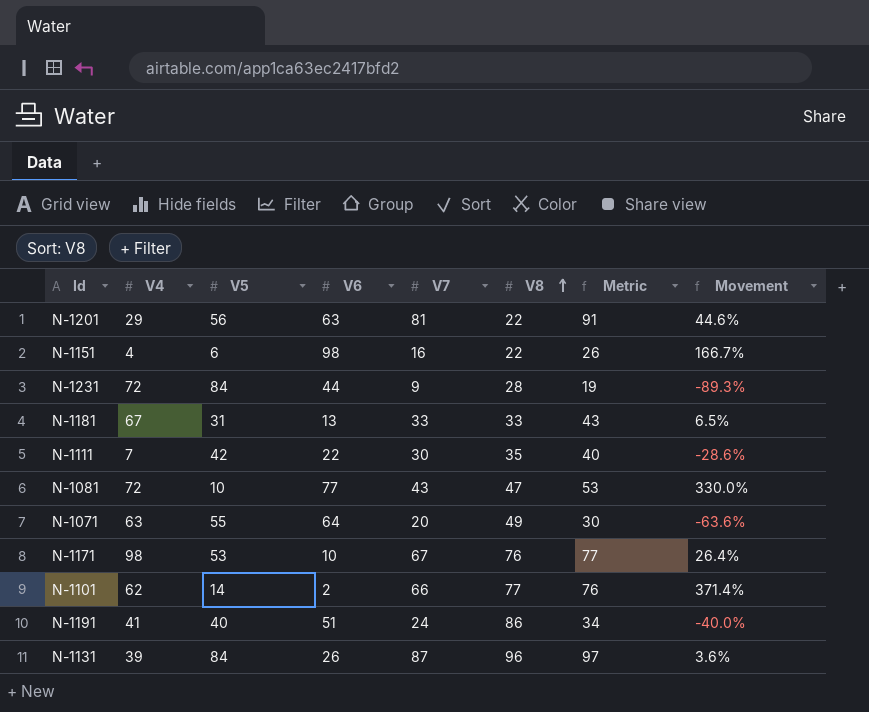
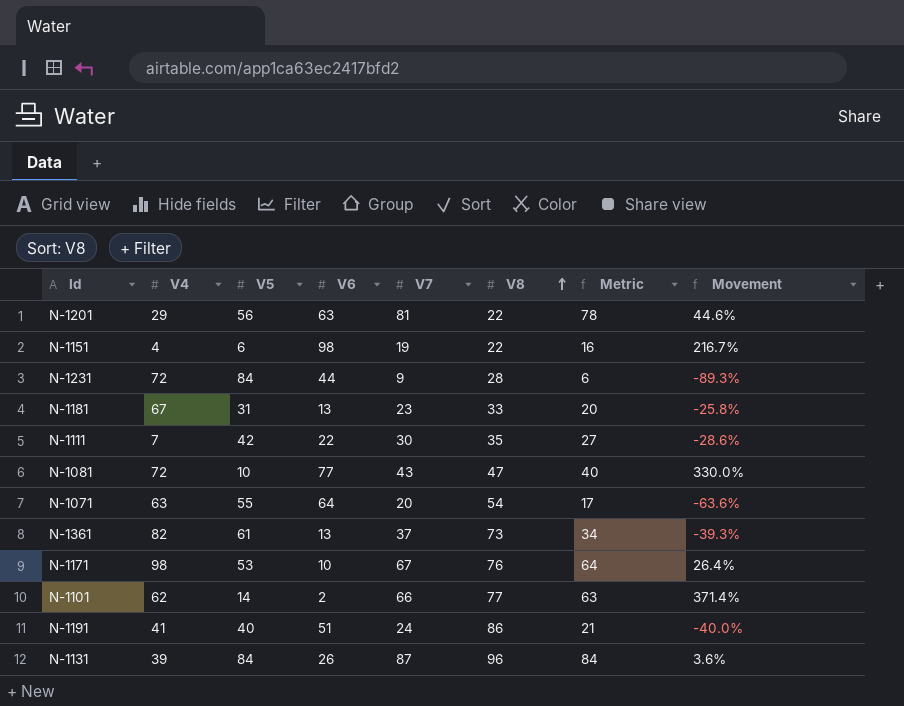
column Metric | formula: [V7] + 10 -> [V7] - 3
N-1151 | V7: 16 -> 19
N-1151 | Movement: 166.7% -> 216.7%
N-1181 | V7: 33 -> 23
N-1181 | Movement: 6.5% -> -25.8%
N-1071 | V8: 49 -> 54
row N-1361: none -> 82 | 61 | 13 | 37 | 73 | 34 | -39.3%

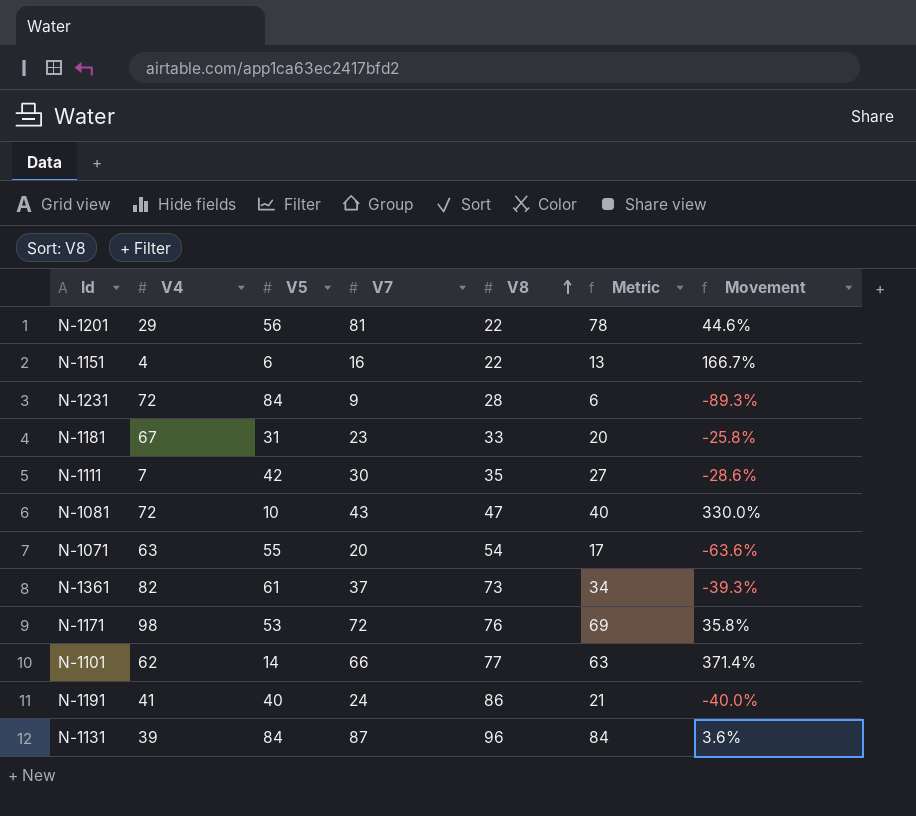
column V6 | position: 4 -> none
N-1151 | V7: 19 -> 16
N-1151 | Metric: 16 -> 13
N-1151 | Movement: 216.7% -> 166.7%
N-1171 | V7: 67 -> 72
N-1171 | Metric: 64 -> 69
N-1171 | Movement: 26.4% -> 35.8%

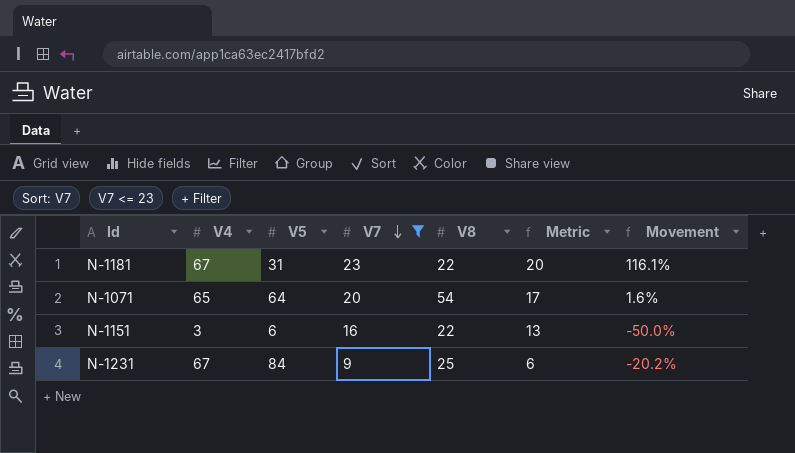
filter: none -> V7 <= 23
row order: V8 ascending -> V7 descending
column Movement | formula: ([V7] - [V5]) / [V5] -> ([V4] - [V5]) / [V5]
N-1181 | V8: 33 -> 22
N-1071 | V4: 63 -> 65
N-1071 | V5: 55 -> 64
N-1151 | V4: 4 -> 3
N-1231 | V4: 72 -> 67
N-1231 | V8: 28 -> 25

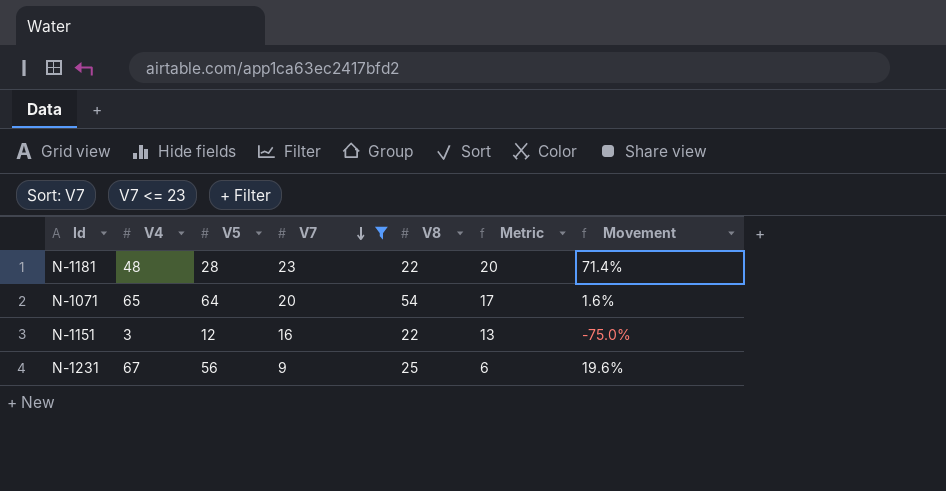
N-1181 | V4: 67 -> 48
N-1181 | V5: 31 -> 28
N-1181 | Movement: 116.1% -> 71.4%
N-1151 | V5: 6 -> 12
N-1151 | Movement: -50.0% -> -75.0%
N-1231 | V5: 84 -> 56
N-1231 | Movement: -20.2% -> 19.6%

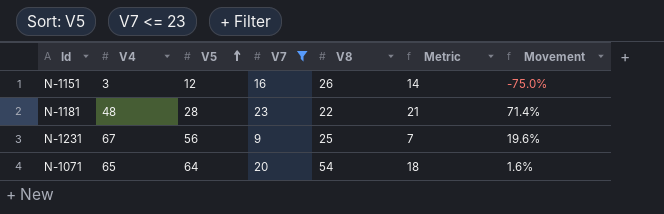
row order: V7 descending -> V5 ascending
column Metric | formula: [V7] - 3 -> [V7] - 2
N-1151 | V8: 22 -> 26

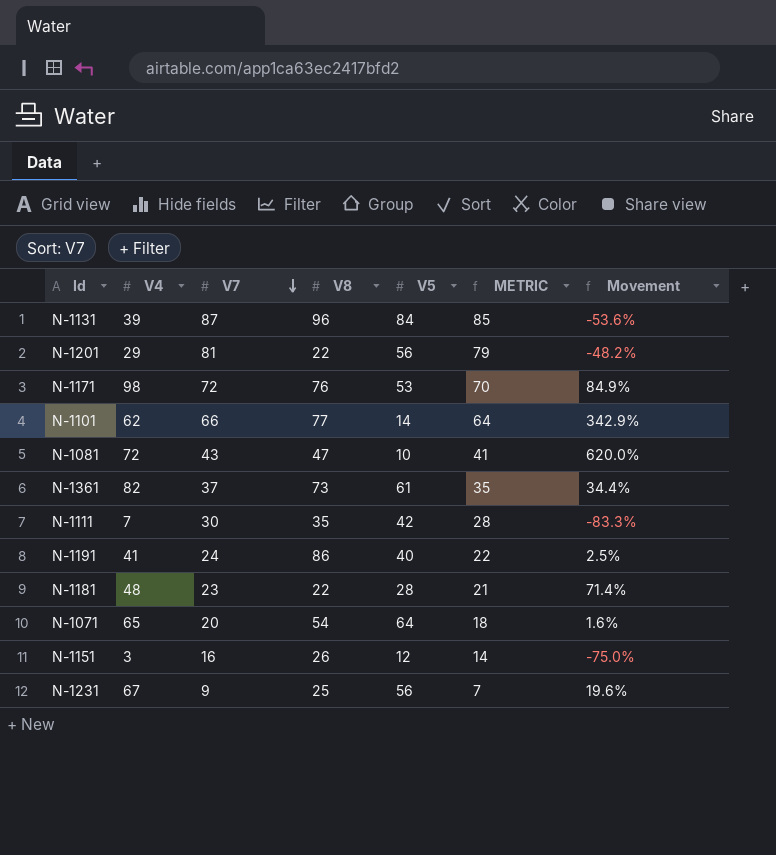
filter: V7 <= 23 -> none
row order: V5 ascending -> V7 descending
column V5 | position: 3 -> 5
column name: Metric -> METRIC

